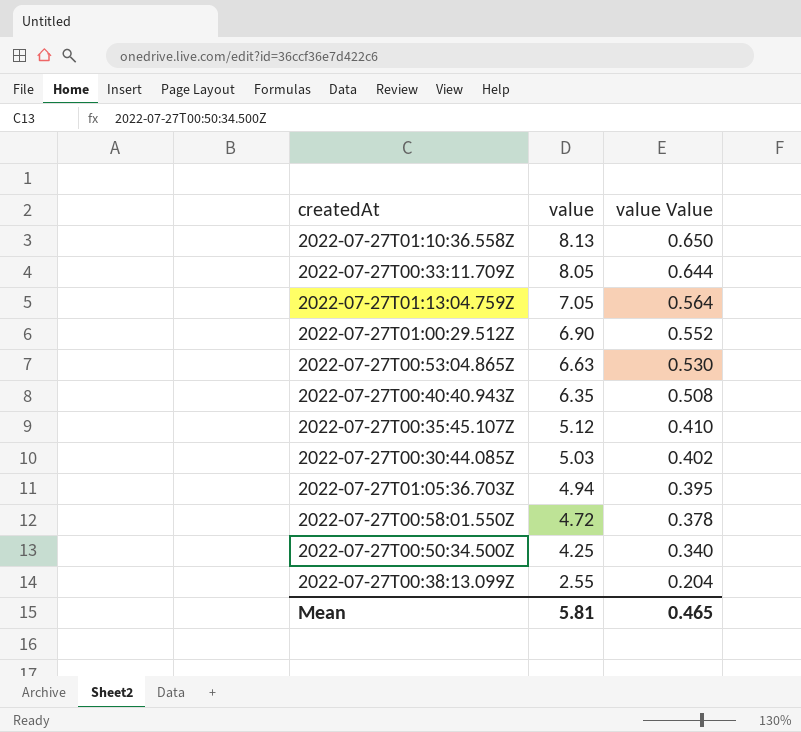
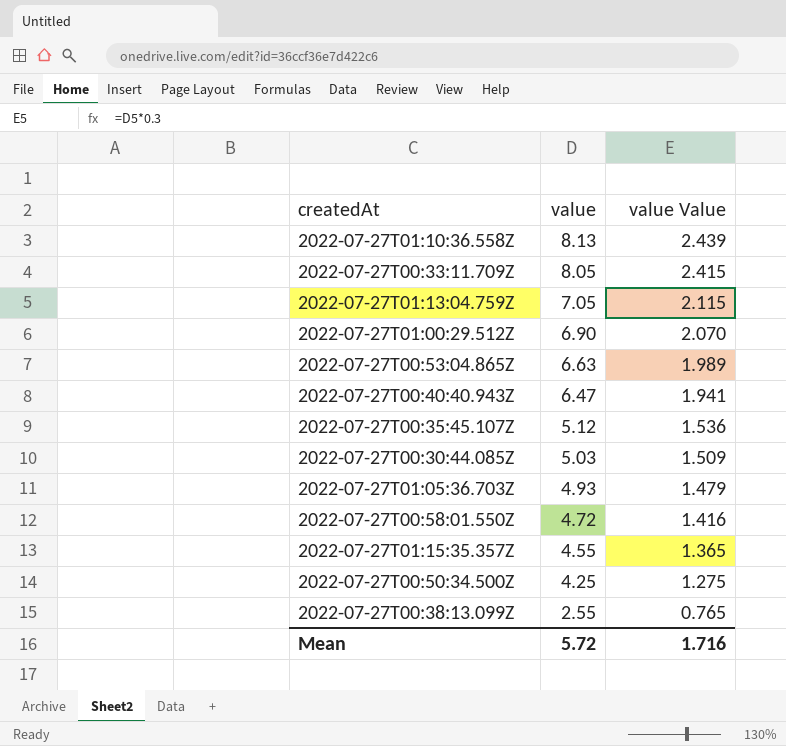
column value Value | formula: [value] * 0.08 -> [value] * 0.3
2022-07-27T00:40:40.943Z | value: 6.35 -> 6.47
2022-07-27T01:05:36.703Z | value: 4.94 -> 4.93
row 2022-07-27T01:15:35.357Z: none -> 4.55 | 1.365
Mean | value: 5.81 -> 5.72
Mean | value Value: 0.465 -> 1.716

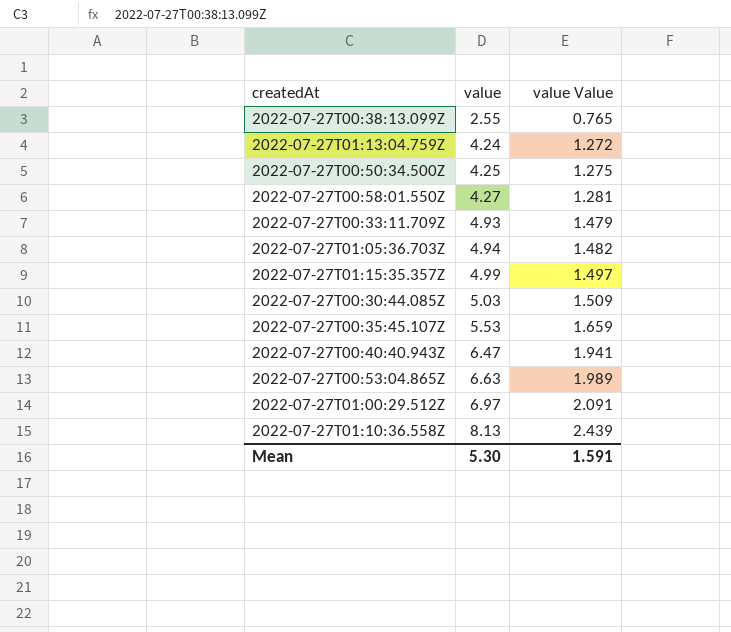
row order: value descending -> value ascending
2022-07-27T01:13:04.759Z | value: 7.05 -> 4.24
2022-07-27T01:13:04.759Z | value Value: 2.115 -> 1.272
2022-07-27T00:58:01.550Z | value: 4.72 -> 4.27
2022-07-27T00:58:01.550Z | value Value: 1.416 -> 1.281
2022-07-27T00:33:11.709Z | value: 8.05 -> 4.93
2022-07-27T00:33:11.709Z | value Value: 2.415 -> 1.479
2022-07-27T01:05:36.703Z | value: 4.93 -> 4.94
2022-07-27T01:05:36.703Z | value Value: 1.479 -> 1.482
2022-07-27T01:15:35.357Z | value: 4.55 -> 4.99
2022-07-27T01:15:35.357Z | value Value: 1.365 -> 1.497
2022-07-27T00:35:45.107Z | value: 5.12 -> 5.53
2022-07-27T00:35:45.107Z | value Value: 1.536 -> 1.659
2022-07-27T01:00:29.512Z | value: 6.90 -> 6.97
2022-07-27T01:00:29.512Z | value Value: 2.070 -> 2.091
Mean | value: 5.72 -> 5.30
Mean | value Value: 1.716 -> 1.591

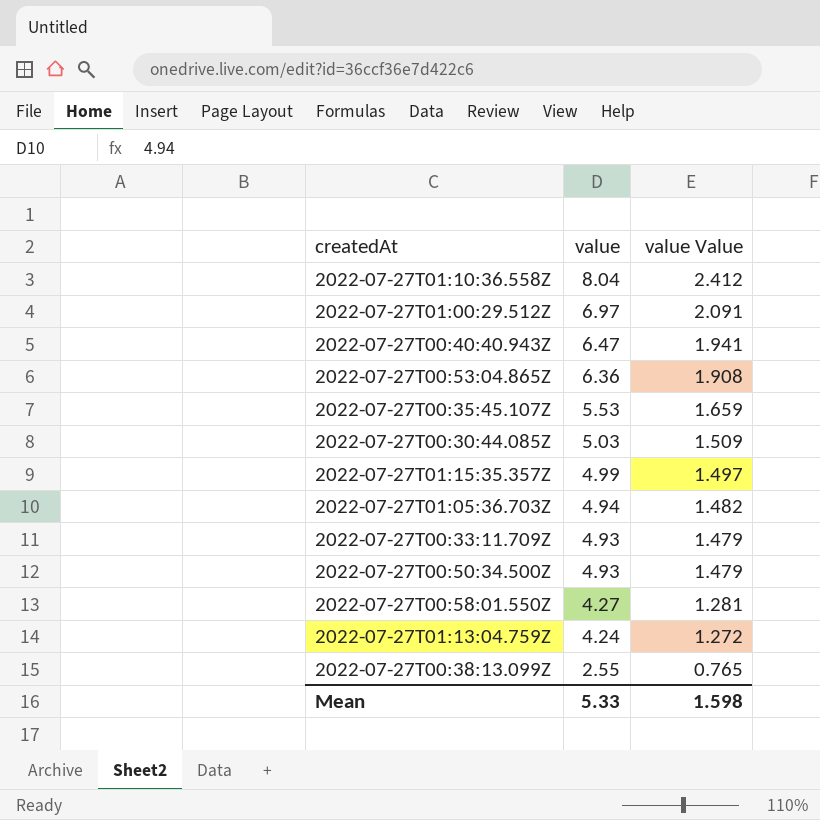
row order: value ascending -> value descending
2022-07-27T01:10:36.558Z | value: 8.13 -> 8.04
2022-07-27T01:10:36.558Z | value Value: 2.439 -> 2.412
2022-07-27T00:53:04.865Z | value: 6.63 -> 6.36
2022-07-27T00:53:04.865Z | value Value: 1.989 -> 1.908
2022-07-27T00:50:34.500Z | value: 4.25 -> 4.93
2022-07-27T00:50:34.500Z | value Value: 1.275 -> 1.479
Mean | value: 5.30 -> 5.33
Mean | value Value: 1.591 -> 1.598

